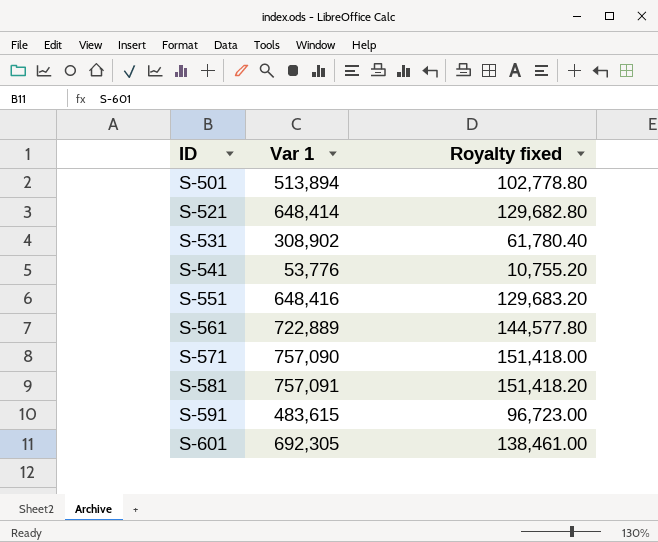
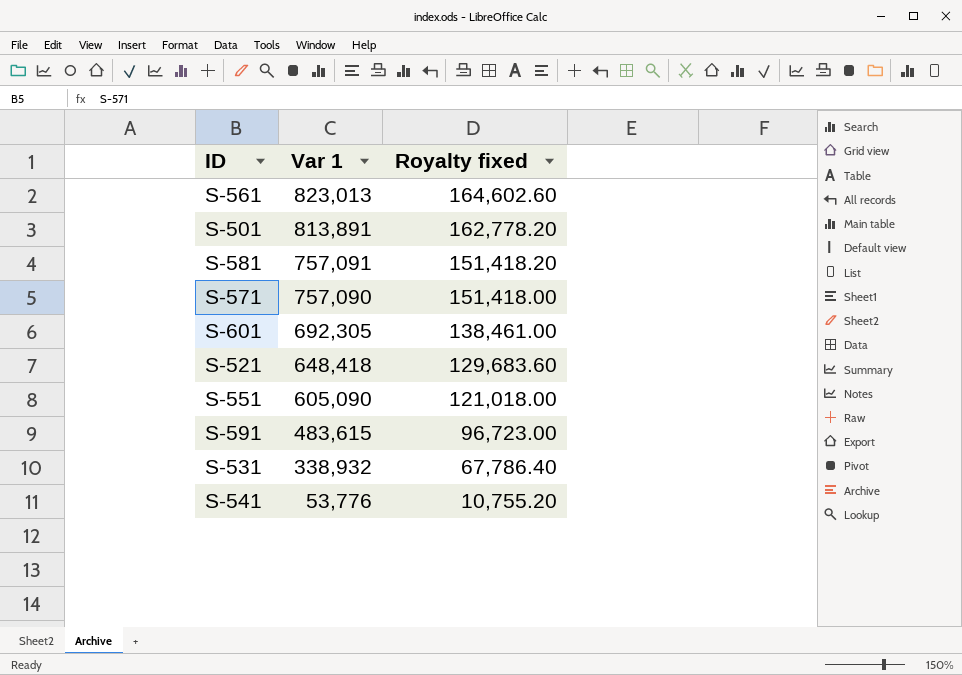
row order: ID ascending -> Var 1 descending
S-561 | Var 1: 722,889 -> 823,013
S-561 | Royalty fixed: 144,577.80 -> 164,602.60
S-501 | Var 1: 513,894 -> 813,891
S-501 | Royalty fixed: 102,778.80 -> 162,778.20
S-521 | Var 1: 648,414 -> 648,418
S-521 | Royalty fixed: 129,682.80 -> 129,683.60
S-551 | Var 1: 648,416 -> 605,090
S-551 | Royalty fixed: 129,683.20 -> 121,018.00
S-531 | Var 1: 308,902 -> 338,932
S-531 | Royalty fixed: 61,780.40 -> 67,786.40

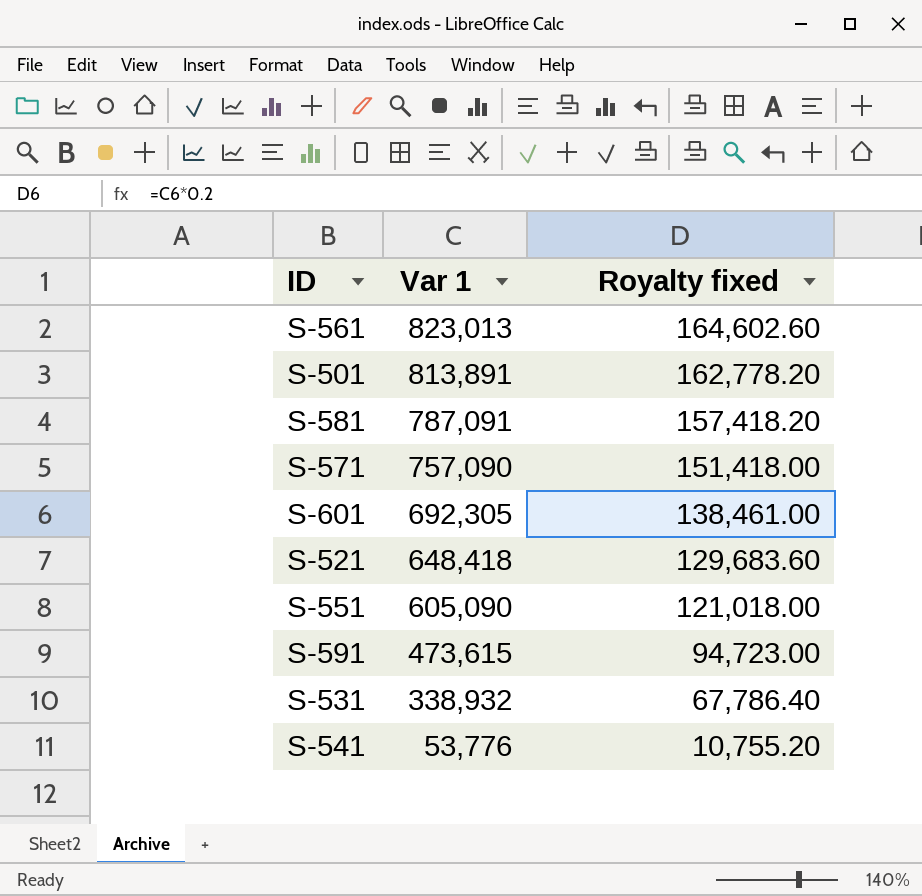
S-581 | Var 1: 757,091 -> 787,091
S-581 | Royalty fixed: 151,418.20 -> 157,418.20
S-591 | Var 1: 483,615 -> 473,615
S-591 | Royalty fixed: 96,723.00 -> 94,723.00

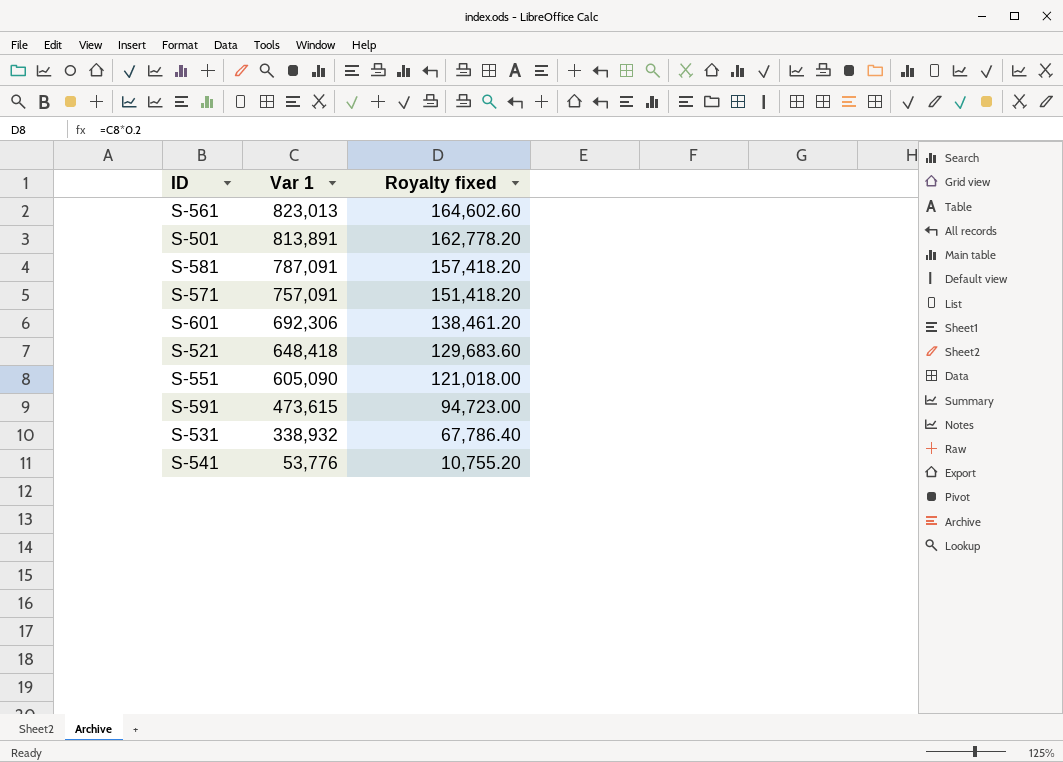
S-571 | Var 1: 757,090 -> 757,091
S-571 | Royalty fixed: 151,418.00 -> 151,418.20
S-601 | Var 1: 692,305 -> 692,306
S-601 | Royalty fixed: 138,461.00 -> 138,461.20

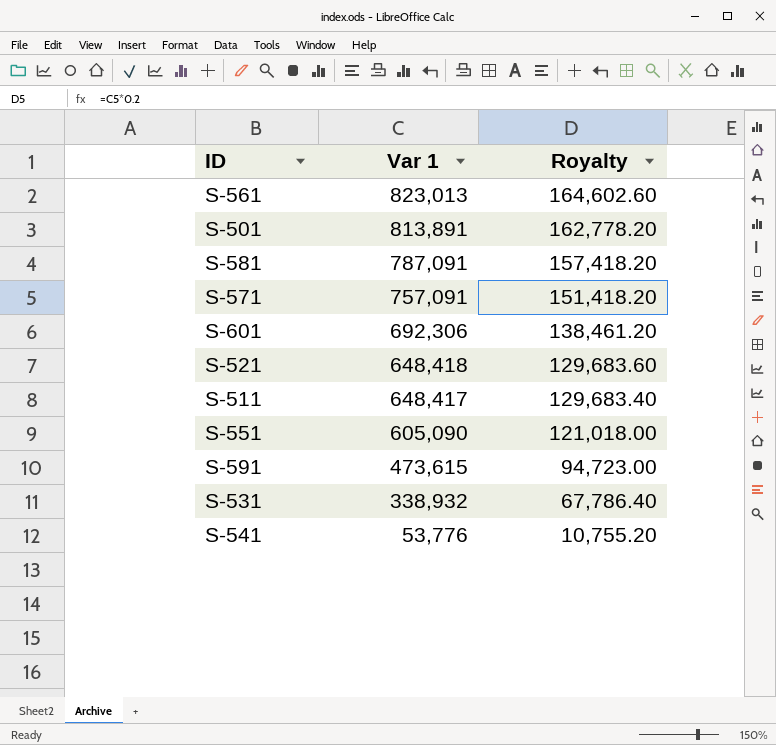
column name: Royalty fixed -> Royalty
row S-511: none -> 648,417 | 129,683.40

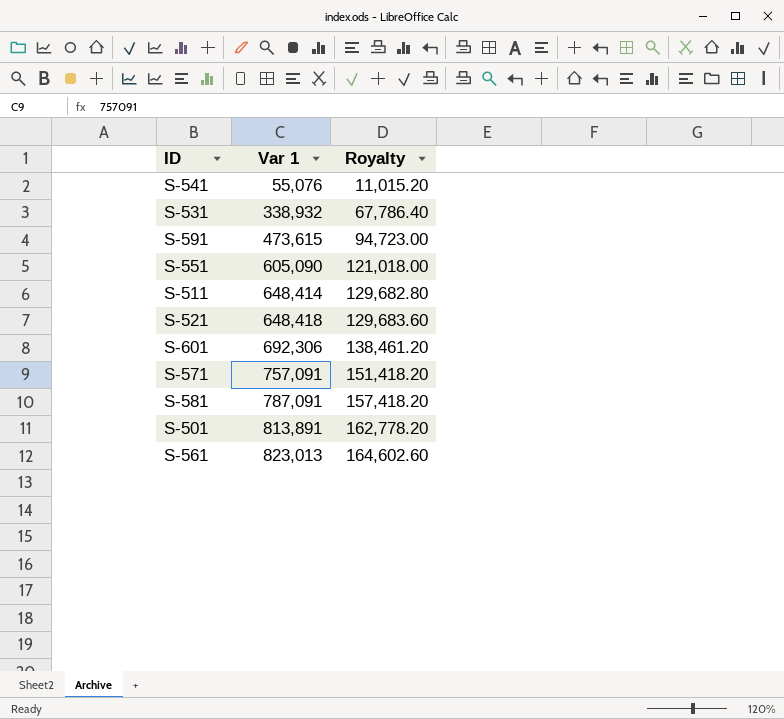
row order: Var 1 descending -> Var 1 ascending
S-541 | Var 1: 53,776 -> 55,076
S-541 | Royalty: 10,755.20 -> 11,015.20
S-511 | Var 1: 648,417 -> 648,414
S-511 | Royalty: 129,683.40 -> 129,682.80

